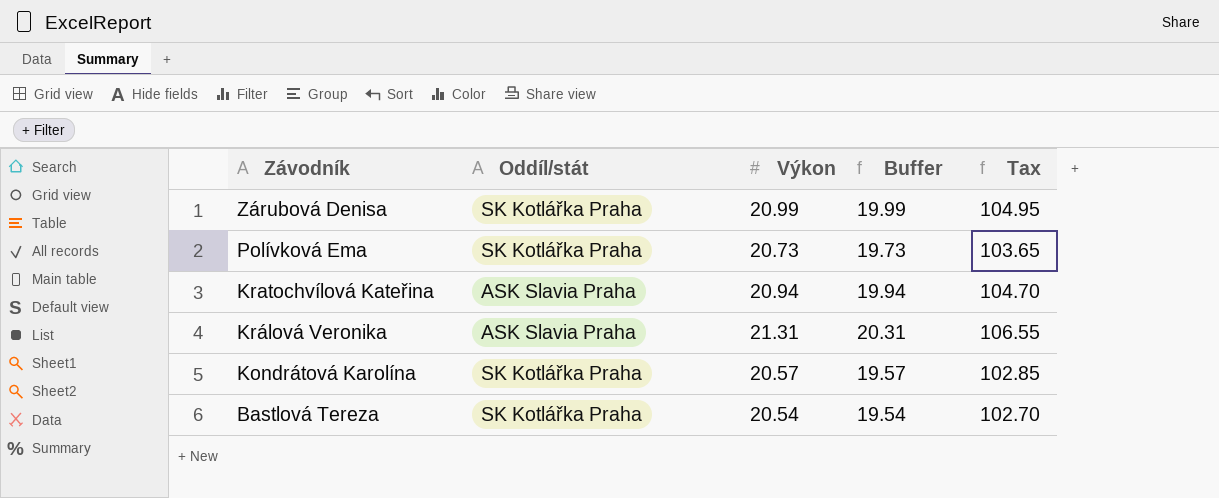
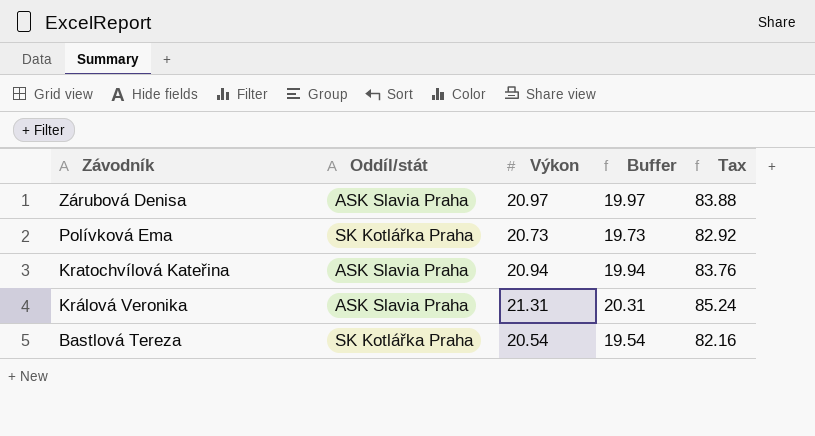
column Tax | formula: [Výkon] * 5 -> [Výkon] * 4
row Kondrátová Karolína: SK Kotlářka Praha | 20.57 | 19.57 | 102.85 -> none
Zárubová Denisa | Oddíl/stát: SK Kotlářka Praha -> ASK Slavia Praha
Zárubová Denisa | Výkon: 20.99 -> 20.97
Zárubová Denisa | Buffer: 19.99 -> 19.97

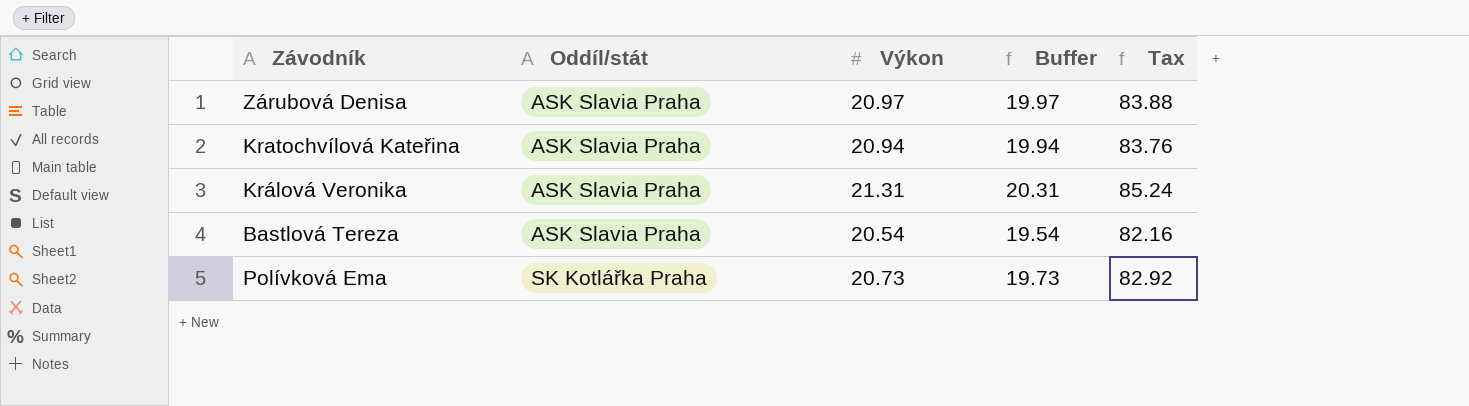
row order: Závodník descending -> Oddíl/stát ascending
Bastlová Tereza | Oddíl/stát: SK Kotlářka Praha -> ASK Slavia Praha

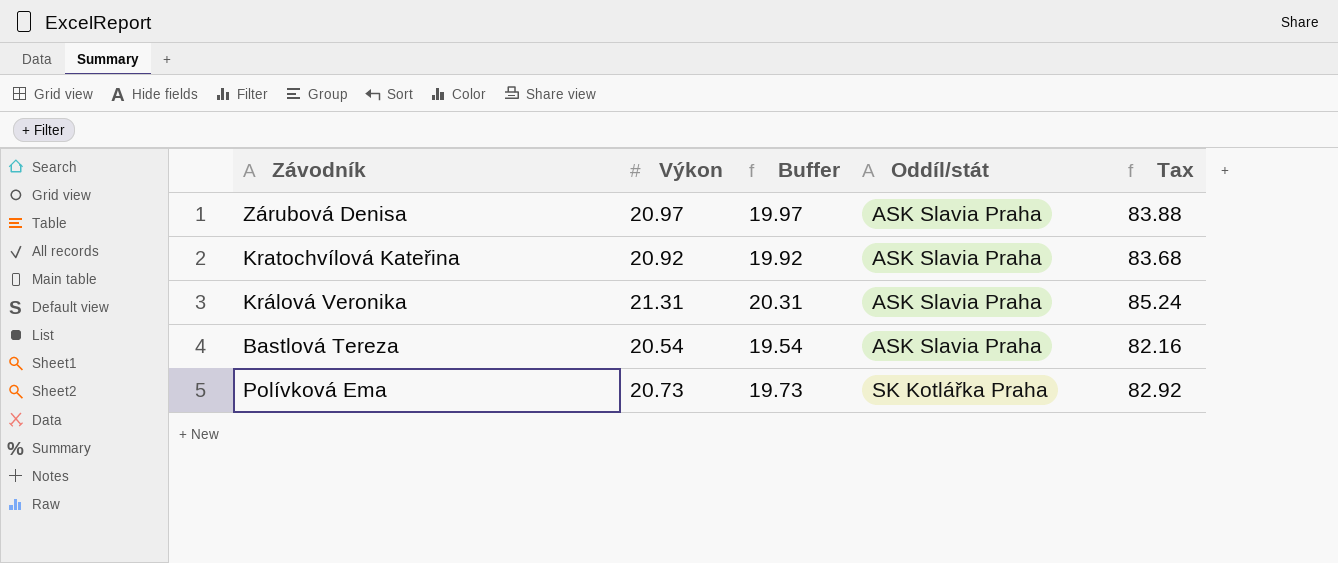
column Oddíl/stát | position: 2 -> 4
Kratochvílová Kateřina | Výkon: 20.94 -> 20.92
Kratochvílová Kateřina | Buffer: 19.94 -> 19.92
Kratochvílová Kateřina | Tax: 83.76 -> 83.68

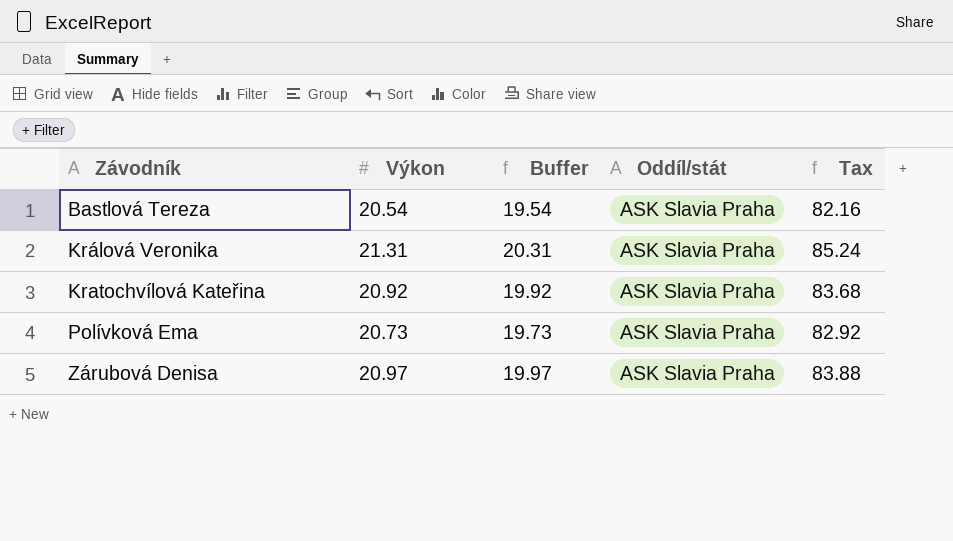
row order: Oddíl/stát ascending -> Závodník ascending
Polívková Ema | Oddíl/stát: SK Kotlářka Praha -> ASK Slavia Praha

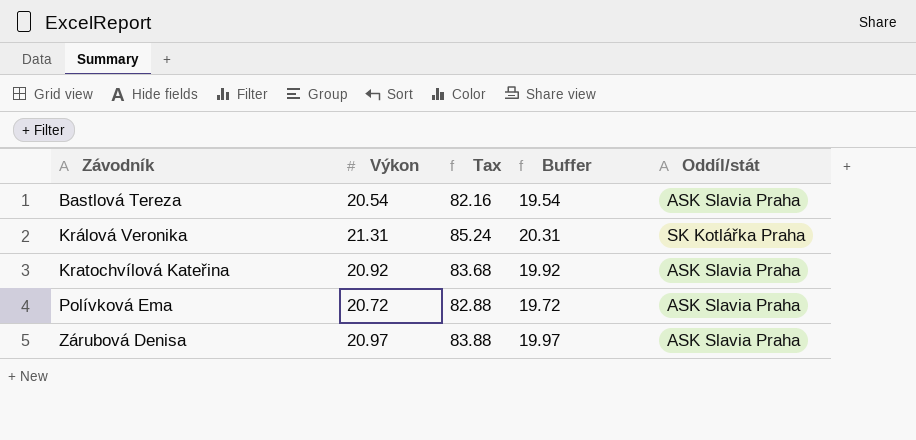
column Tax | position: 5 -> 3
Králová Veronika | Oddíl/stát: ASK Slavia Praha -> SK Kotlářka Praha
Polívková Ema | Výkon: 20.73 -> 20.72
Polívková Ema | Tax: 82.92 -> 82.88
Polívková Ema | Buffer: 19.73 -> 19.72

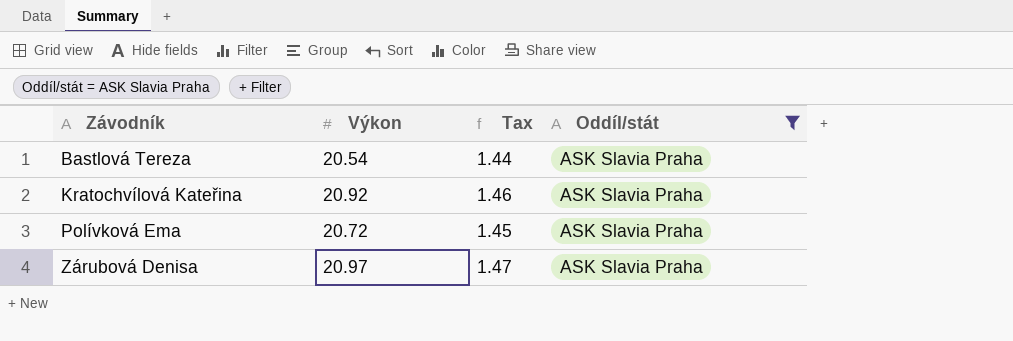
filter: none -> Oddíl/stát = ASK Slavia Praha
column Buffer | formula: [Výkon] - 1 -> none
column Tax | formula: [Výkon] * 4 -> [Výkon] * 0.07

